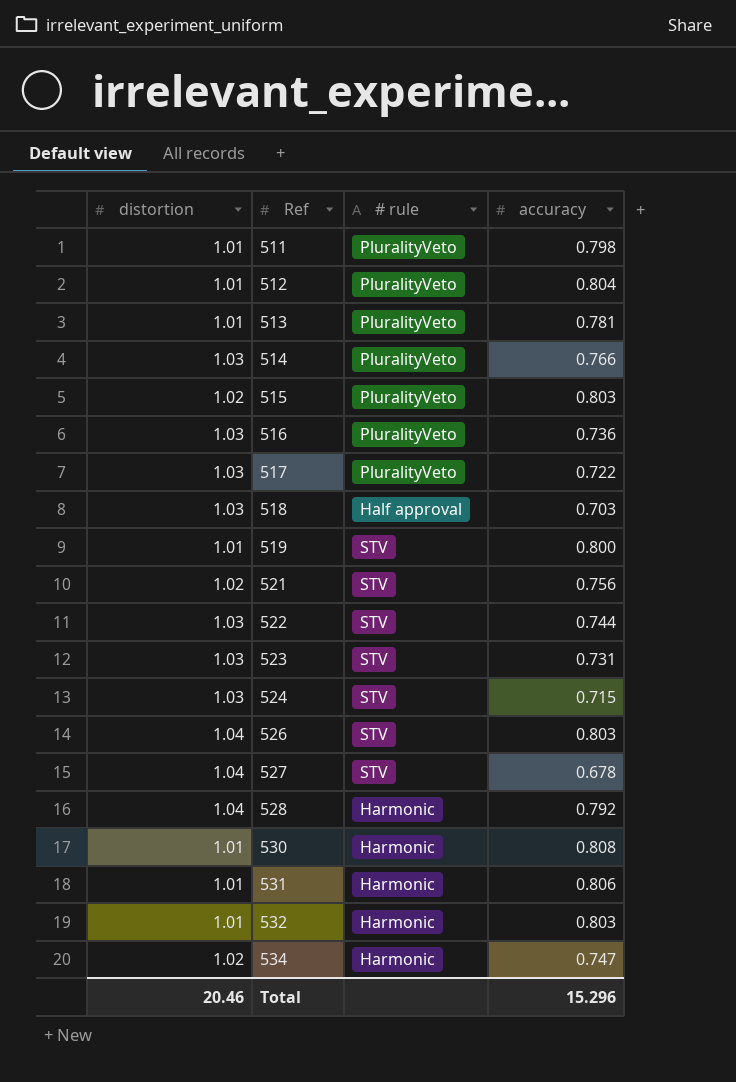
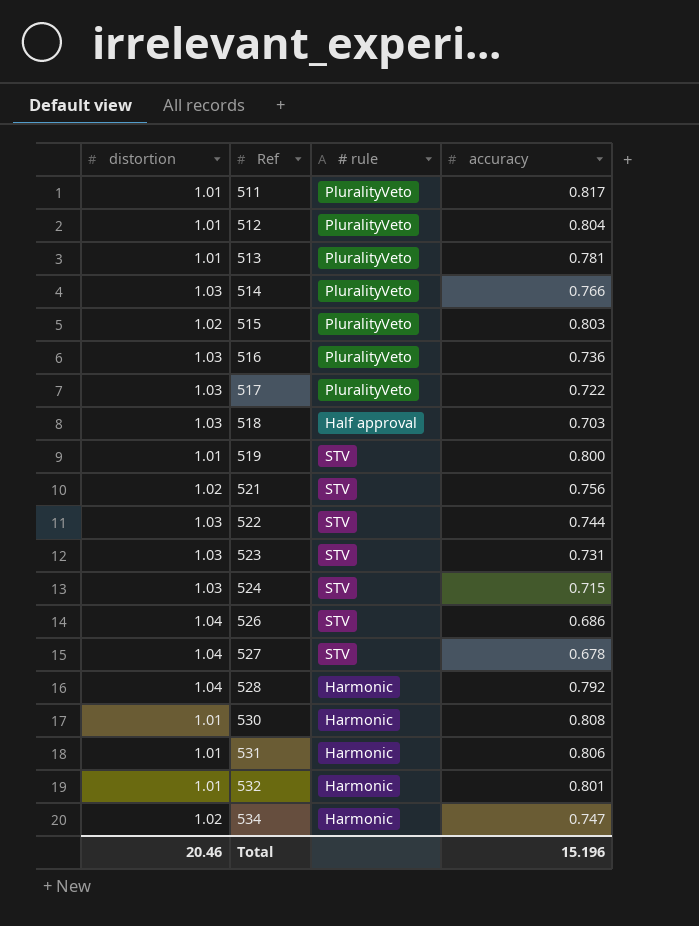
511 | accuracy: 0.798 -> 0.817
526 | accuracy: 0.803 -> 0.686
532 | accuracy: 0.803 -> 0.801
Total | accuracy: 15.296 -> 15.196

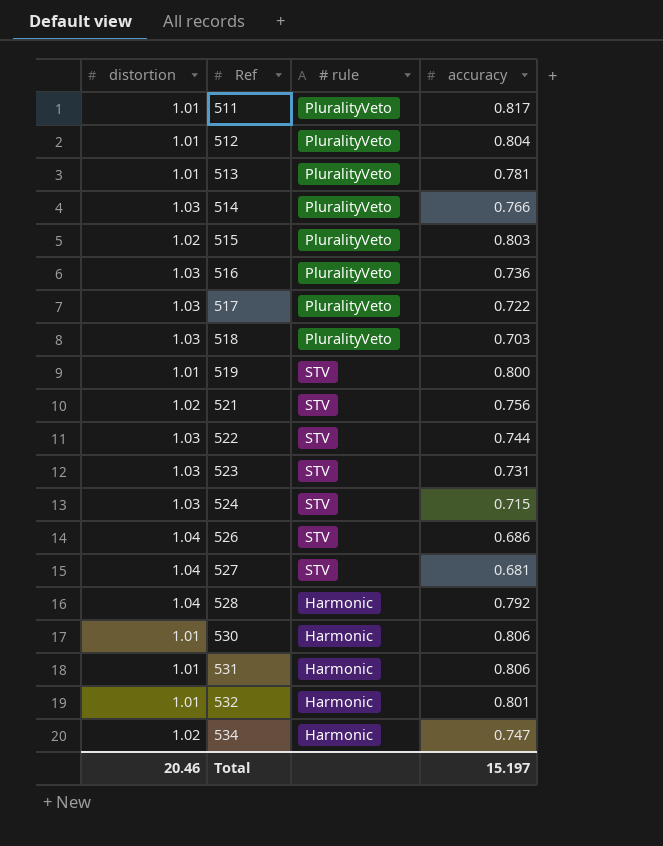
518 | # rule: Half approval -> PluralityVeto
527 | accuracy: 0.678 -> 0.681
530 | accuracy: 0.808 -> 0.806
Total | accuracy: 15.196 -> 15.197

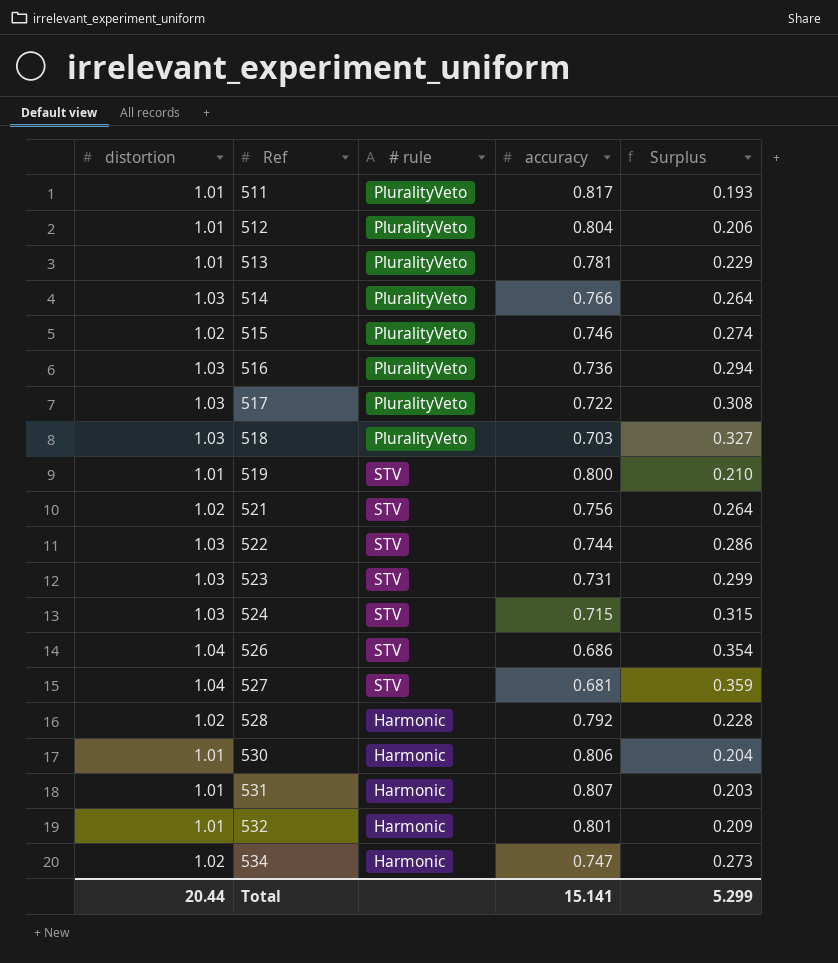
column Surplus | formula: none -> [distortion] - [accuracy]
515 | accuracy: 0.803 -> 0.746
528 | distortion: 1.04 -> 1.02
531 | accuracy: 0.806 -> 0.807
Total | distortion: 20.46 -> 20.44
Total | accuracy: 15.197 -> 15.141

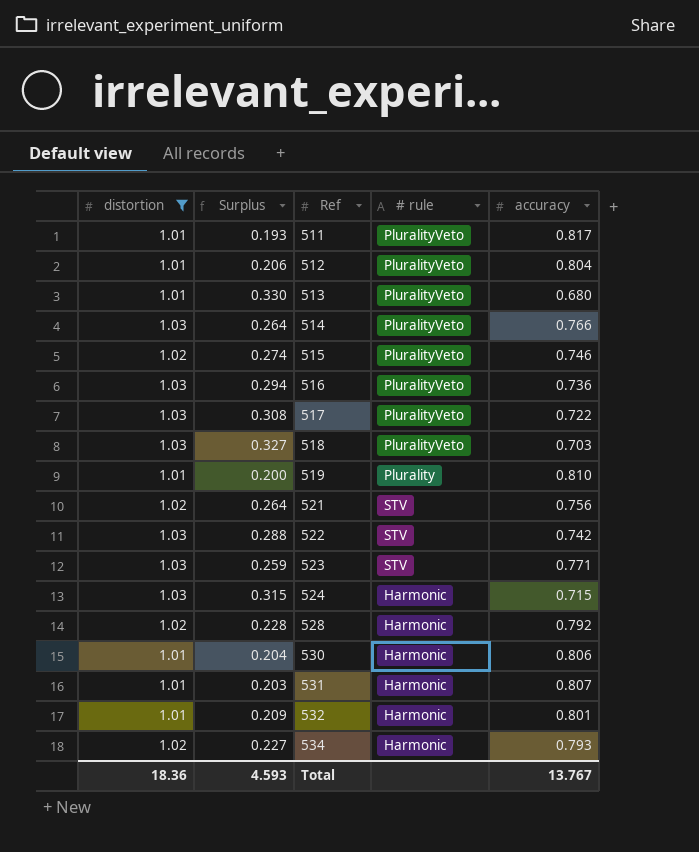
filter: none -> distortion != 1.04
column Surplus | position: 5 -> 2
513 | Surplus: 0.229 -> 0.330
513 | accuracy: 0.781 -> 0.680
519 | Surplus: 0.210 -> 0.200
519 | # rule: STV -> Plurality
519 | accuracy: 0.800 -> 0.810
522 | Surplus: 0.286 -> 0.288
522 | accuracy: 0.744 -> 0.742
523 | Surplus: 0.299 -> 0.259
523 | accuracy: 0.731 -> 0.771
524 | # rule: STV -> Harmonic
534 | Surplus: 0.273 -> 0.227
534 | accuracy: 0.747 -> 0.793
Total | distortion: 20.44 -> 18.36
Total | Surplus: 5.299 -> 4.593
Total | accuracy: 15.141 -> 13.767

